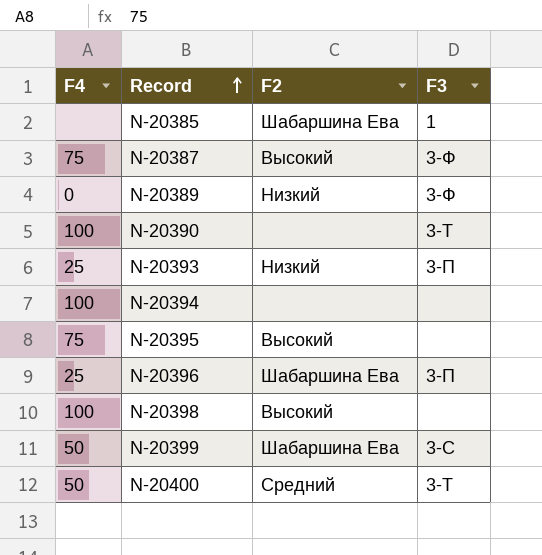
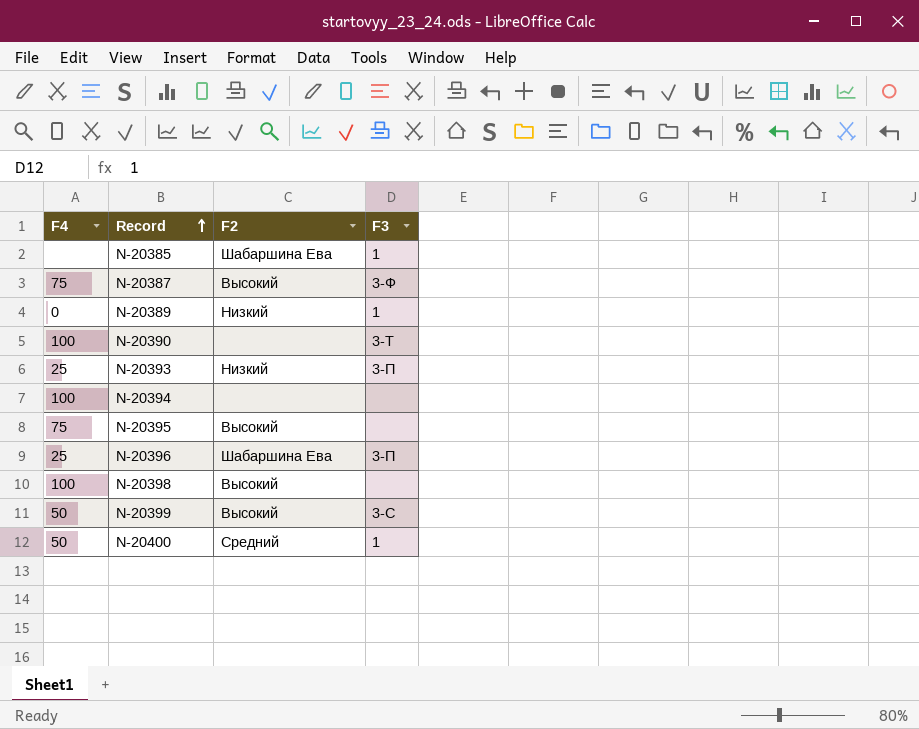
N-20389 | F3: 3-Ф -> 1
N-20399 | F2: Шабаршина Ева -> Высокий
N-20400 | F3: 3-Т -> 1

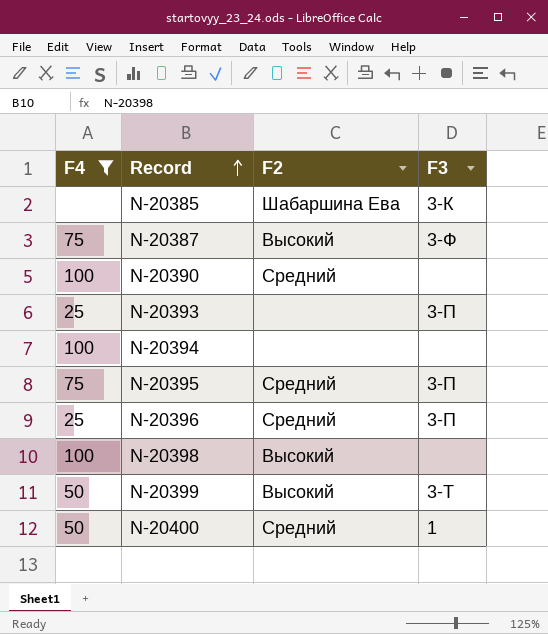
filter: none -> F4 != 0
N-20385 | F3: 1 -> 3-К
N-20390 | F2: none -> Средний
N-20390 | F3: 3-Т -> none
N-20393 | F2: Низкий -> none
N-20395 | F2: Высокий -> Средний
N-20395 | F3: none -> 3-П
N-20396 | F2: Шабаршина Ева -> Средний
N-20399 | F3: 3-С -> 3-Т

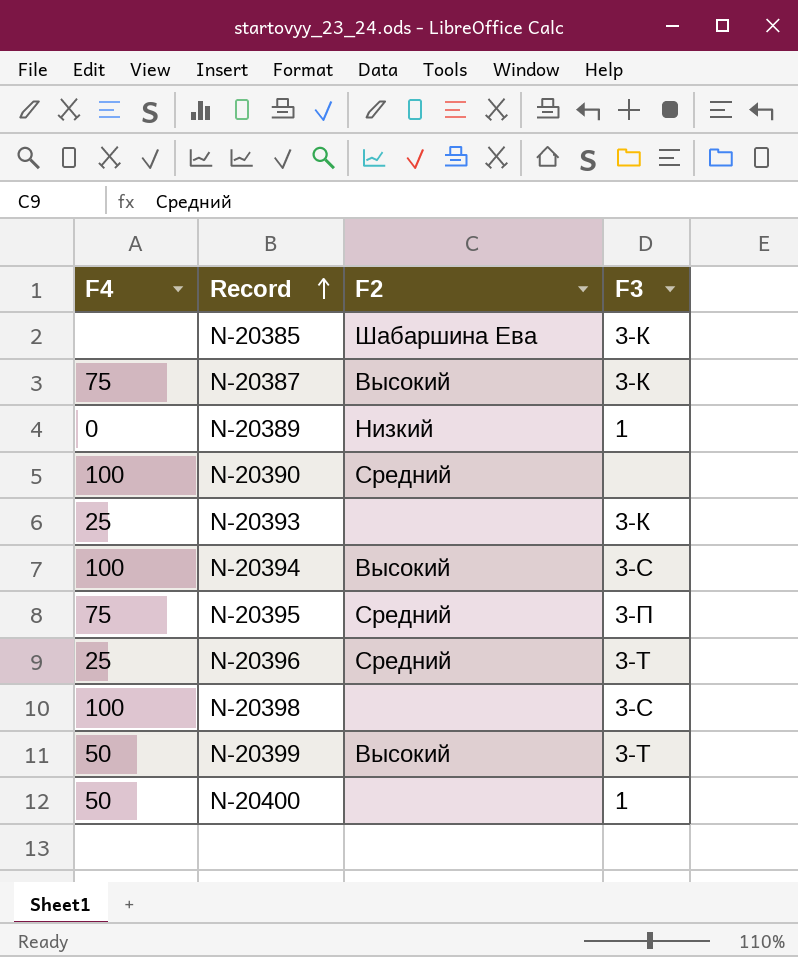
filter: F4 != 0 -> none
N-20387 | F3: 3-Ф -> 3-К
N-20393 | F3: 3-П -> 3-К
N-20394 | F2: none -> Высокий
N-20394 | F3: none -> 3-С
N-20396 | F3: 3-П -> 3-Т
N-20398 | F2: Высокий -> none
N-20398 | F3: none -> 3-С
N-20400 | F2: Средний -> none

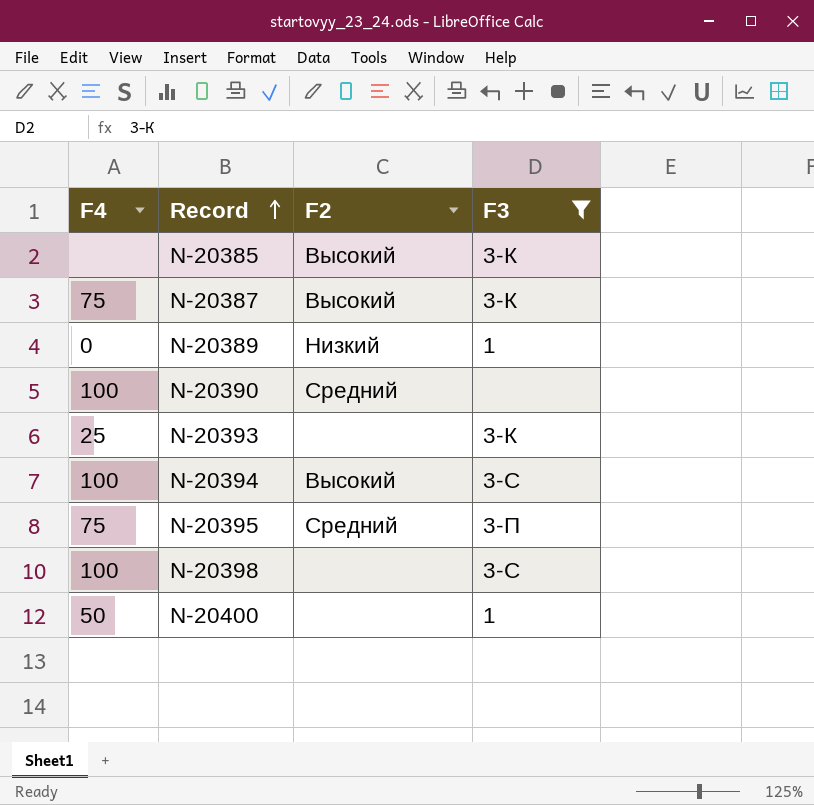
filter: none -> F3 != 3-Т
N-20385 | F2: Шабаршина Ева -> Высокий

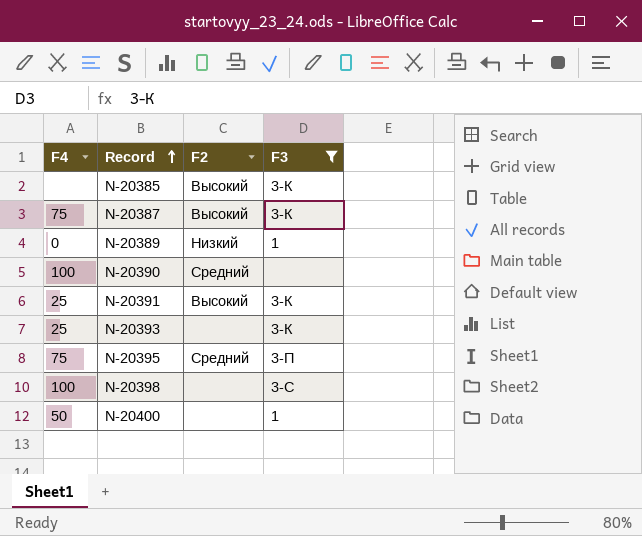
row N-20394: 100 | Высокий | 3-С -> none
row N-20391: none -> 25 | Высокий | 3-К

